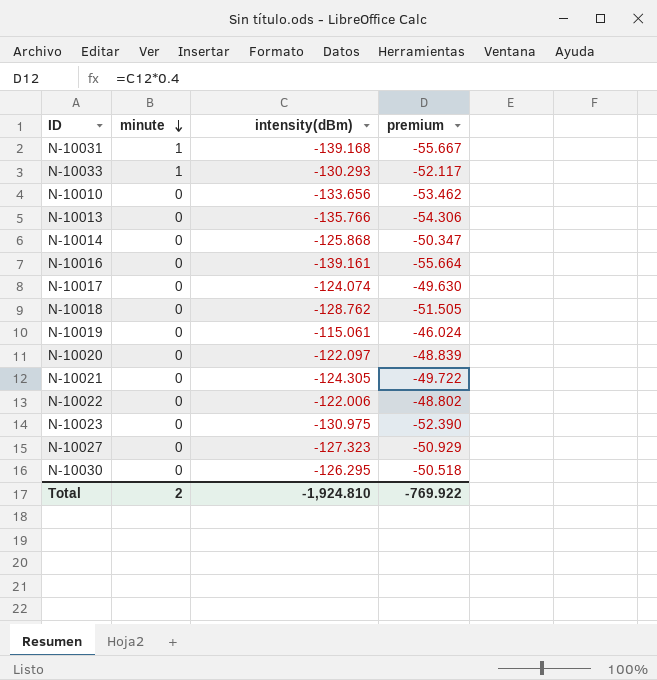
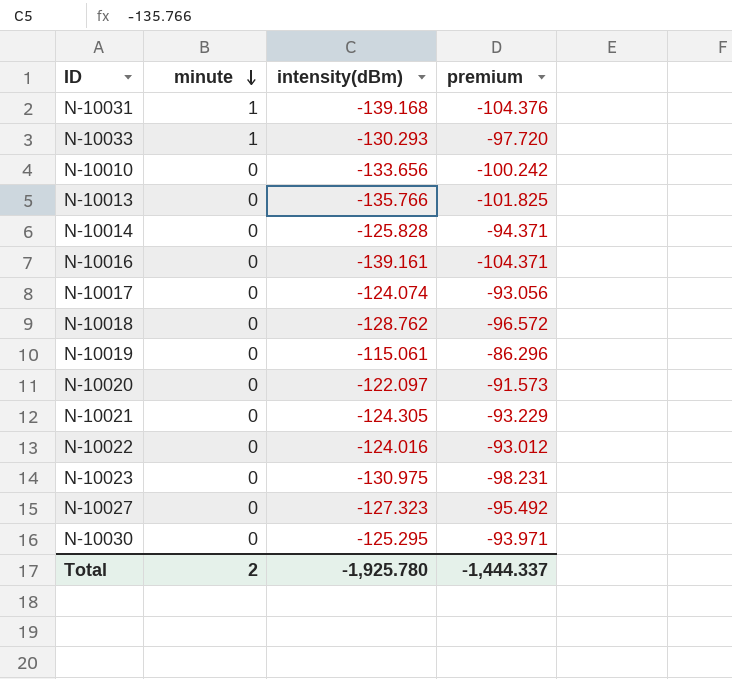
column premium | formula: [intensity(dBm)] * 0.4 -> [intensity(dBm)] * 0.75
N-10014 | intensity(dBm): -125.868 -> -125.828
N-10022 | intensity(dBm): -122.006 -> -124.016
N-10030 | intensity(dBm): -126.295 -> -125.295
Total | intensity(dBm): -1,924.810 -> -1,925.780
Total | premium: -769.922 -> -1,444.337

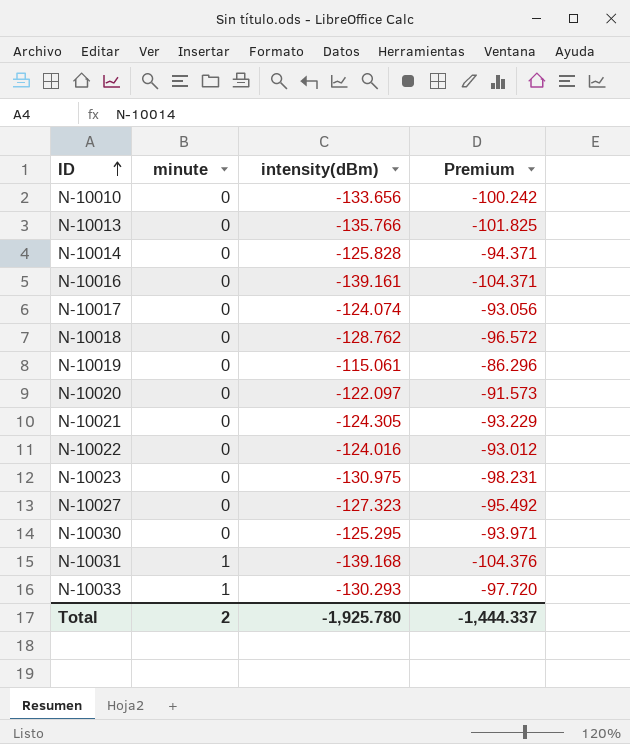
row order: minute descending -> ID ascending
column name: premium -> Premium

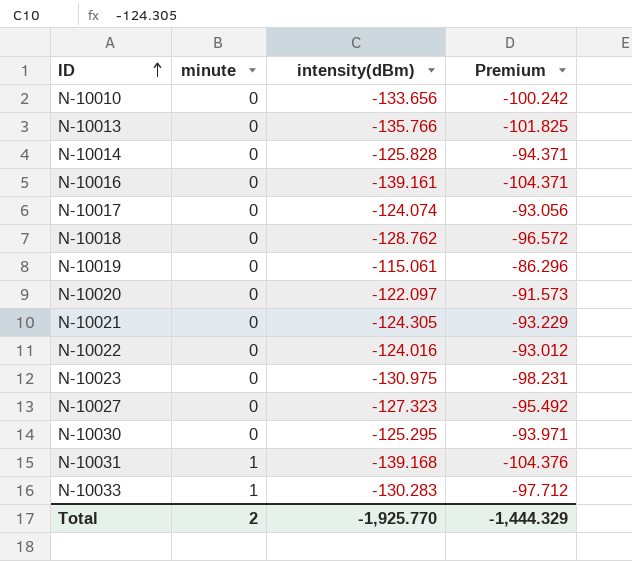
N-10033 | intensity(dBm): -130.293 -> -130.283
N-10033 | Premium: -97.720 -> -97.712
Total | intensity(dBm): -1,925.780 -> -1,925.770
Total | Premium: -1,444.337 -> -1,444.329

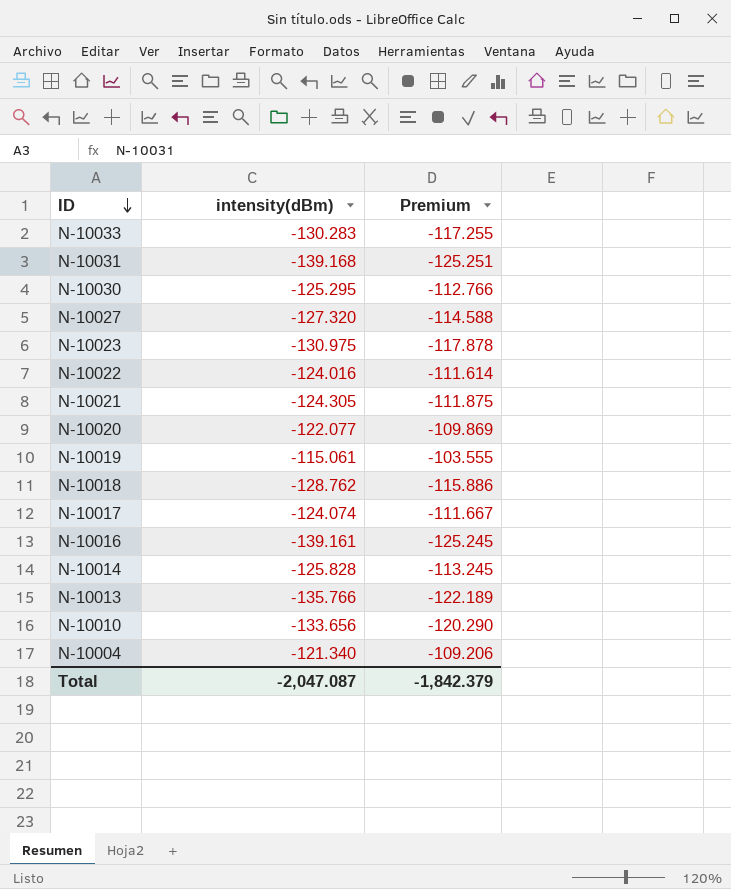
row order: ID ascending -> ID descending
column minute | position: 2 -> none
column Premium | formula: [intensity(dBm)] * 0.75 -> [intensity(dBm)] * 0.9
N-10027 | intensity(dBm): -127.323 -> -127.320
N-10020 | intensity(dBm): -122.097 -> -122.077
row N-10004: none -> -121.340 | -109.206
Total | intensity(dBm): -1,925.770 -> -2,047.087
Total | Premium: -1,444.329 -> -1,842.379

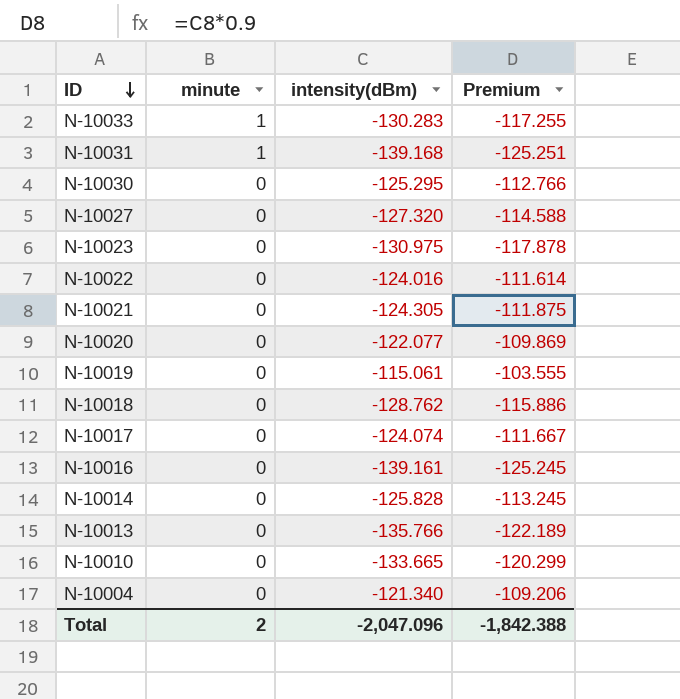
column minute | position: none -> 2
N-10010 | intensity(dBm): -133.656 -> -133.665
N-10010 | Premium: -120.290 -> -120.299
Total | intensity(dBm): -2,047.087 -> -2,047.096
Total | Premium: -1,842.379 -> -1,842.388

